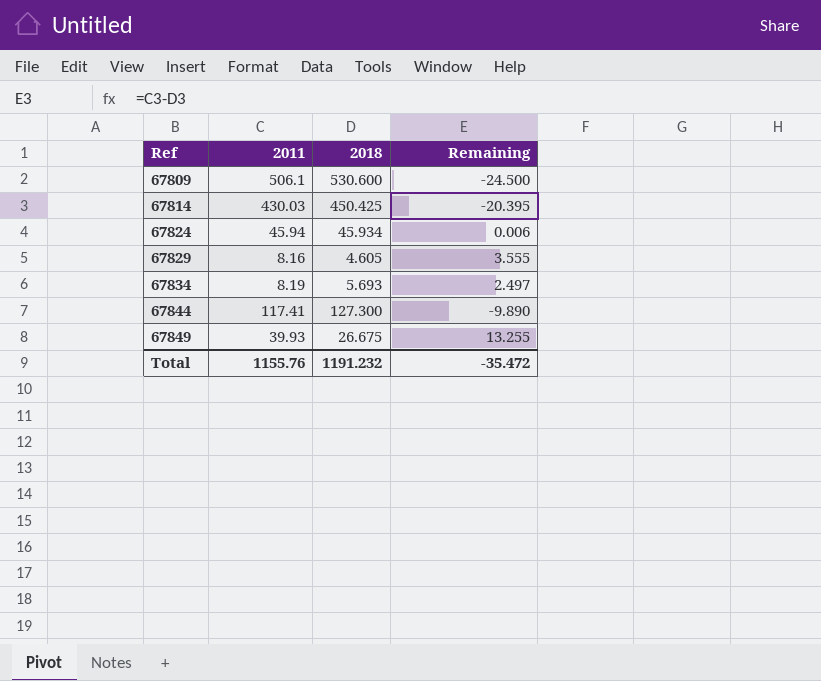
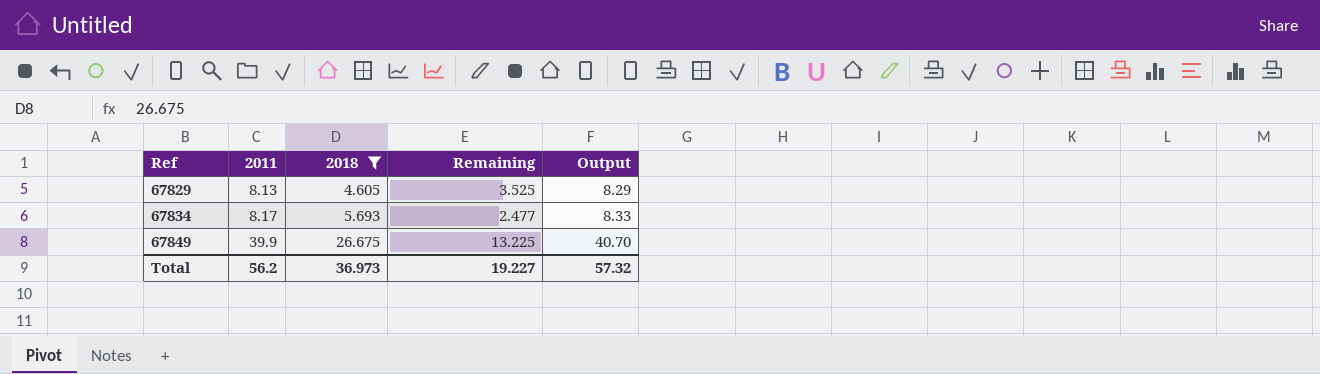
filter: none -> 2018 <= 26.675
column Output | formula: none -> [2011] * 1.02
67829 | 2011: 8.16 -> 8.13
67829 | Remaining: 3.555 -> 3.525
67834 | 2011: 8.19 -> 8.17
67834 | Remaining: 2.497 -> 2.477
67849 | 2011: 39.93 -> 39.9
67849 | Remaining: 13.255 -> 13.225
Total | 2011: 1155.76 -> 56.2
Total | 2018: 1191.232 -> 36.973
Total | Remaining: -35.472 -> 19.227

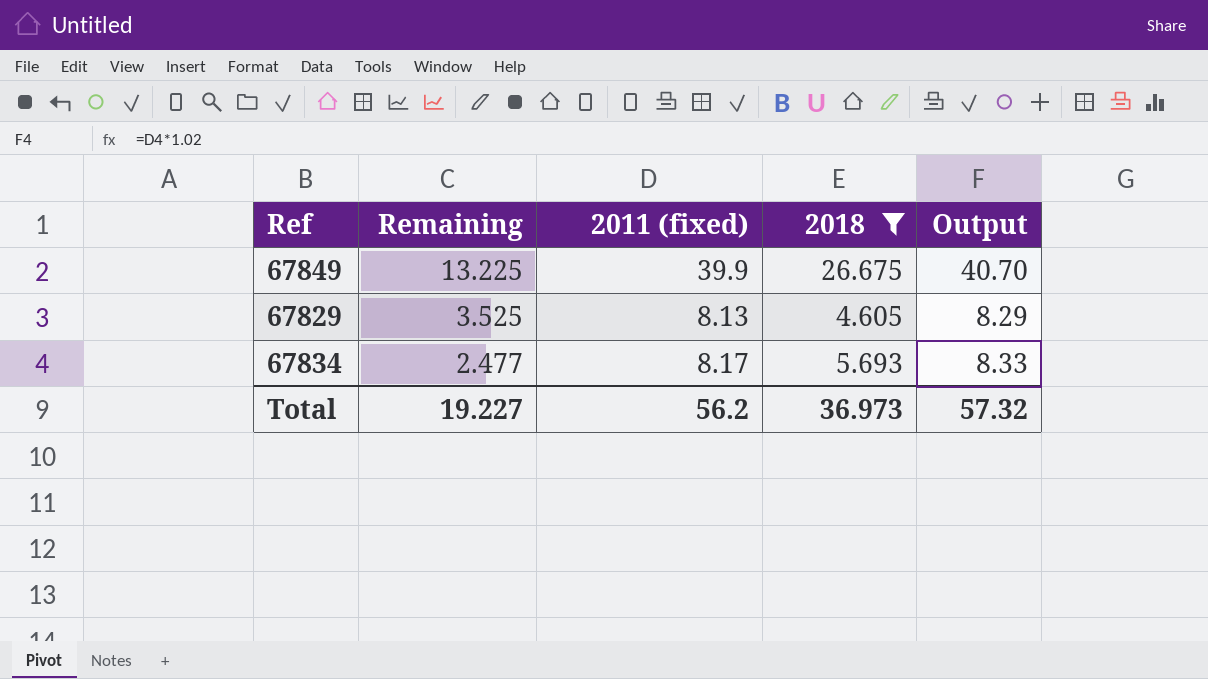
row order: Ref ascending -> Remaining descending
column Remaining | position: 4 -> 2
column name: 2011 -> 2011 (fixed)

